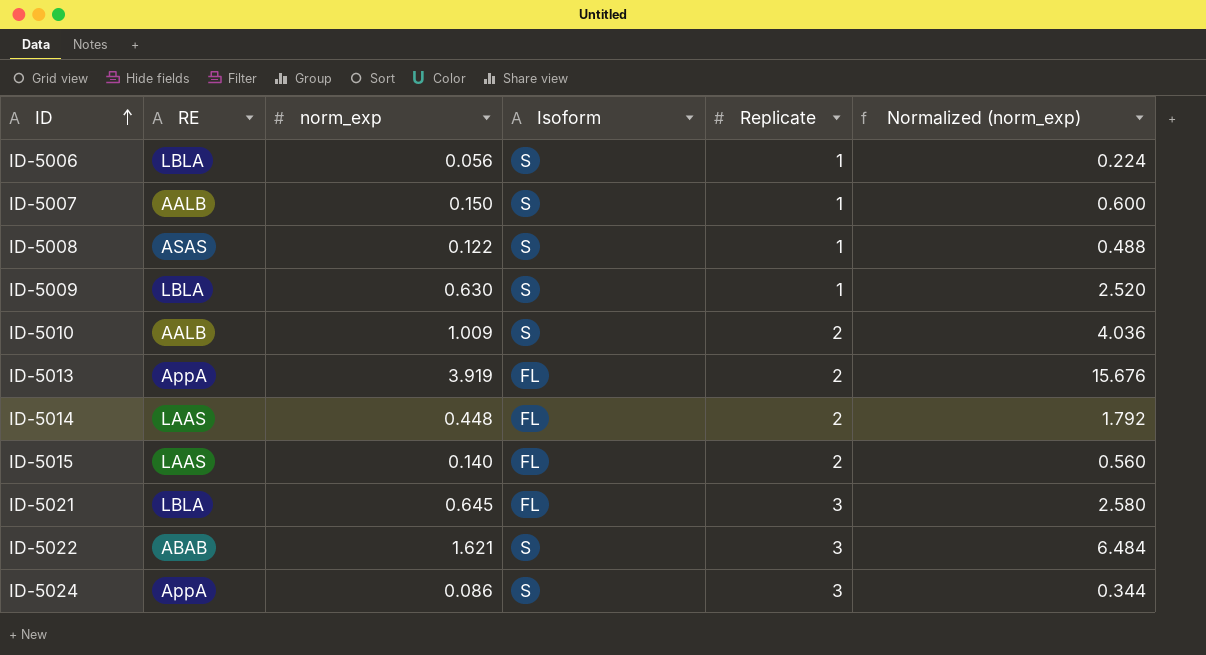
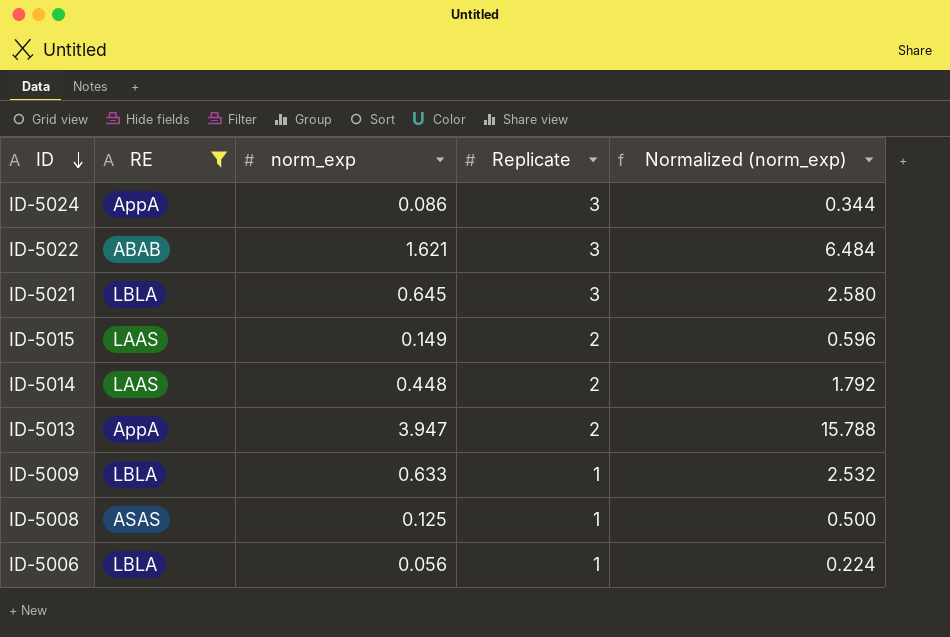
filter: none -> RE != AALB
row order: ID ascending -> ID descending
column Isoform | position: 4 -> none
ID-5015 | norm_exp: 0.140 -> 0.149
ID-5015 | Normalized (norm_exp): 0.560 -> 0.596
ID-5013 | norm_exp: 3.919 -> 3.947
ID-5013 | Normalized (norm_exp): 15.676 -> 15.788
ID-5009 | norm_exp: 0.630 -> 0.633
ID-5009 | Normalized (norm_exp): 2.520 -> 2.532
ID-5008 | norm_exp: 0.122 -> 0.125
ID-5008 | Normalized (norm_exp): 0.488 -> 0.500

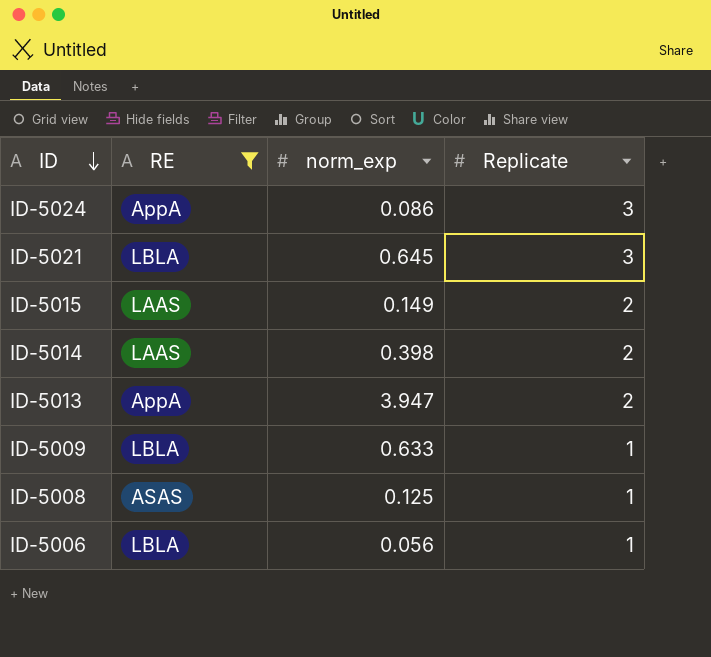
column Normalized (norm_exp) | formula: [norm_exp] * 4 -> none
row ID-5022: ABAB | 1.621 | 3 | 6.484 -> none
ID-5014 | norm_exp: 0.448 -> 0.398

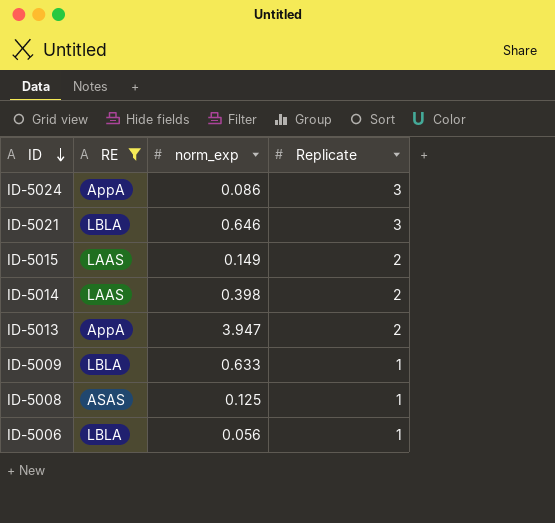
ID-5021 | norm_exp: 0.645 -> 0.646

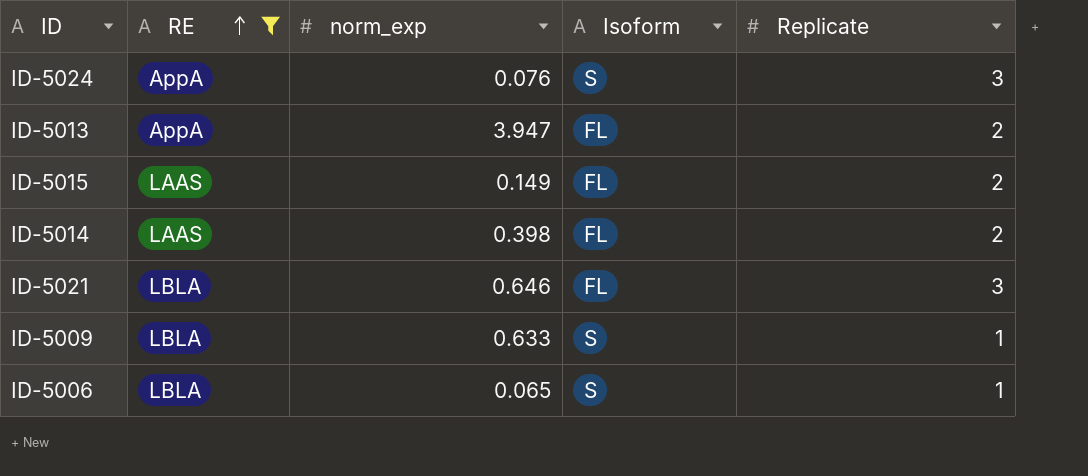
row order: ID descending -> RE ascending
column Isoform | position: none -> 4
row ID-5008: ASAS | 0.125 | 1 -> none
ID-5024 | norm_exp: 0.086 -> 0.076
ID-5006 | norm_exp: 0.056 -> 0.065

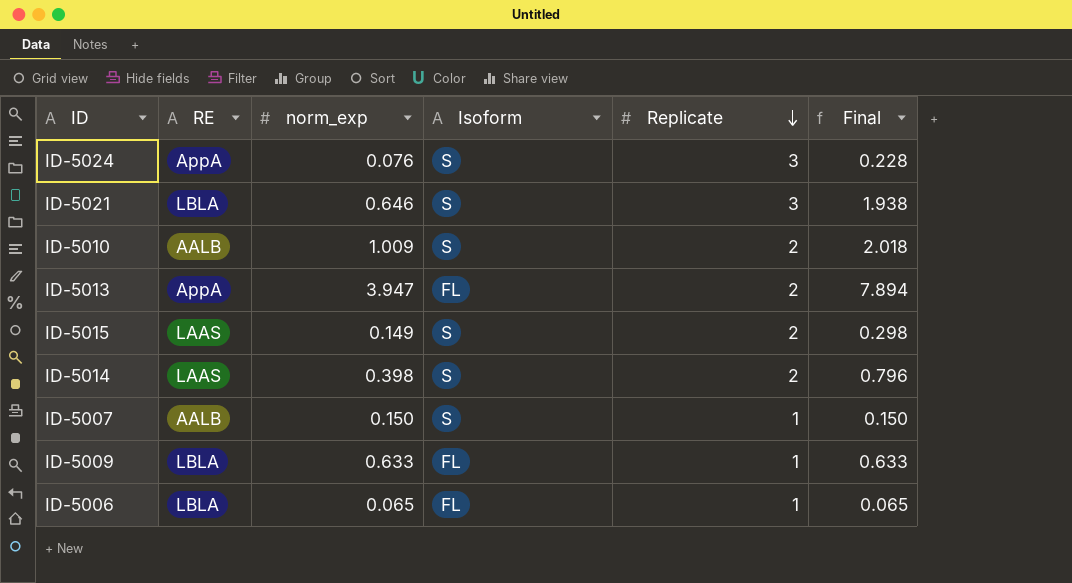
filter: RE != AALB -> none
row order: RE ascending -> Replicate descending
column Final | formula: none -> [norm_exp] * [Replicate]
ID-5021 | Isoform: FL -> S
ID-5015 | Isoform: FL -> S
ID-5014 | Isoform: FL -> S
ID-5009 | Isoform: S -> FL
ID-5006 | Isoform: S -> FL

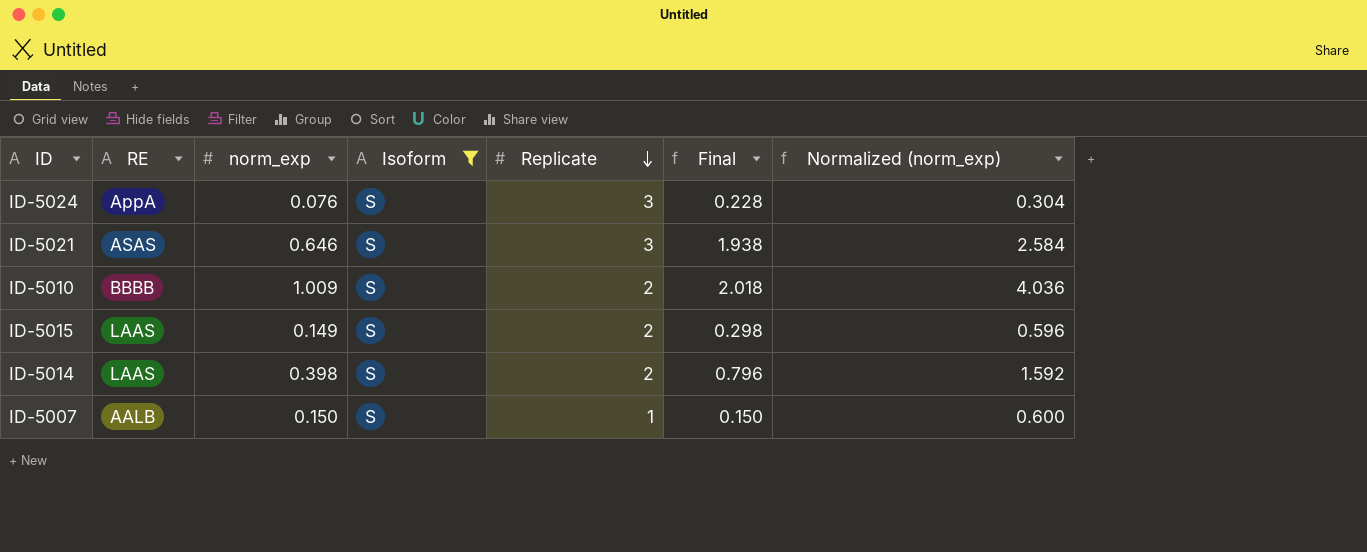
filter: none -> Isoform = S
column Normalized (norm_exp) | formula: none -> [norm_exp] * 4
ID-5021 | RE: LBLA -> ASAS
ID-5010 | RE: AALB -> BBBB

